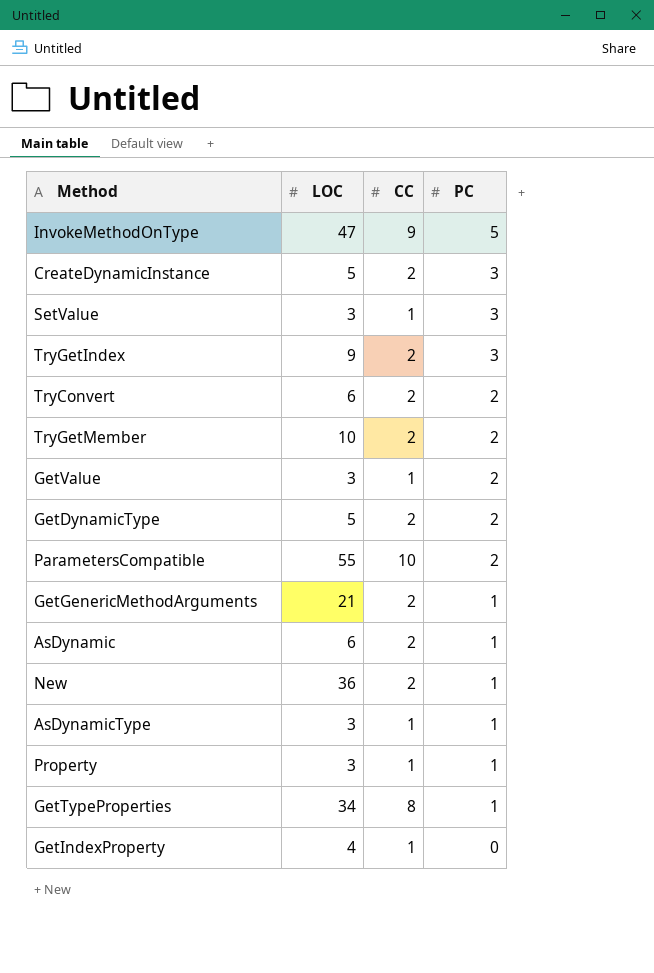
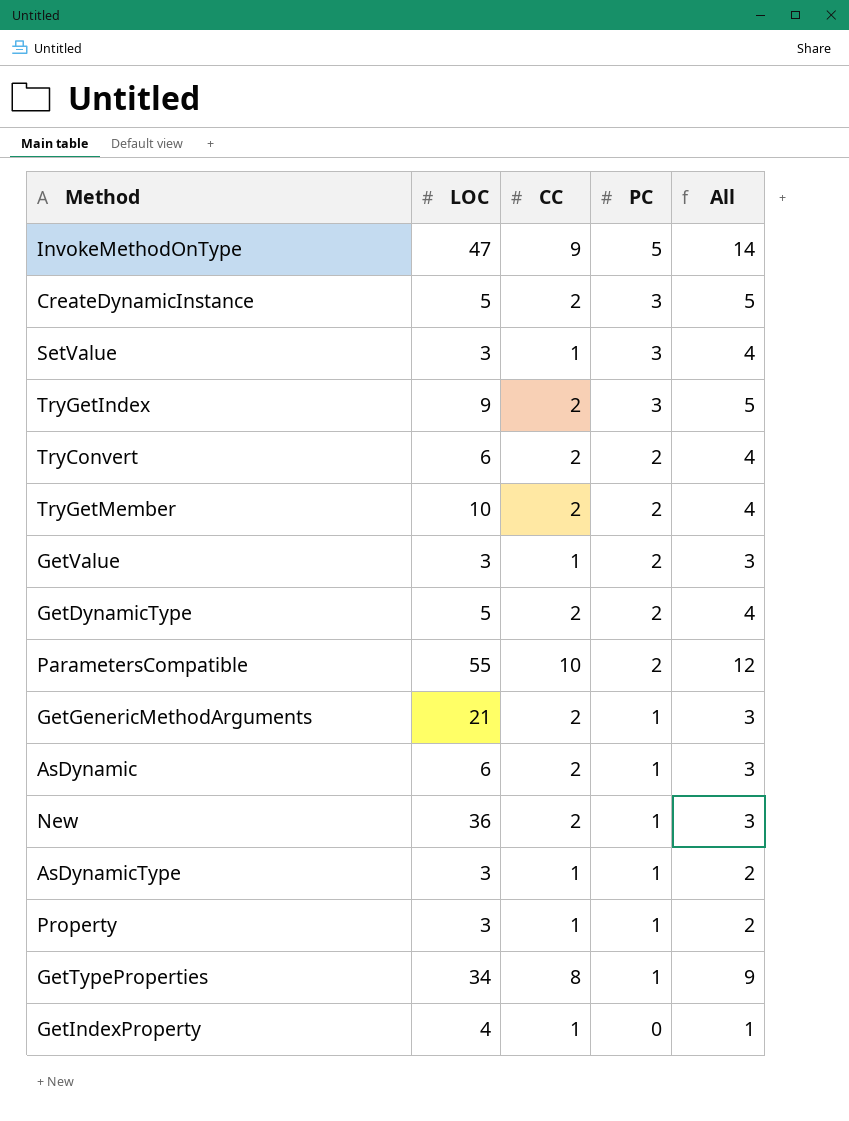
column All | formula: none -> [CC] + [PC]

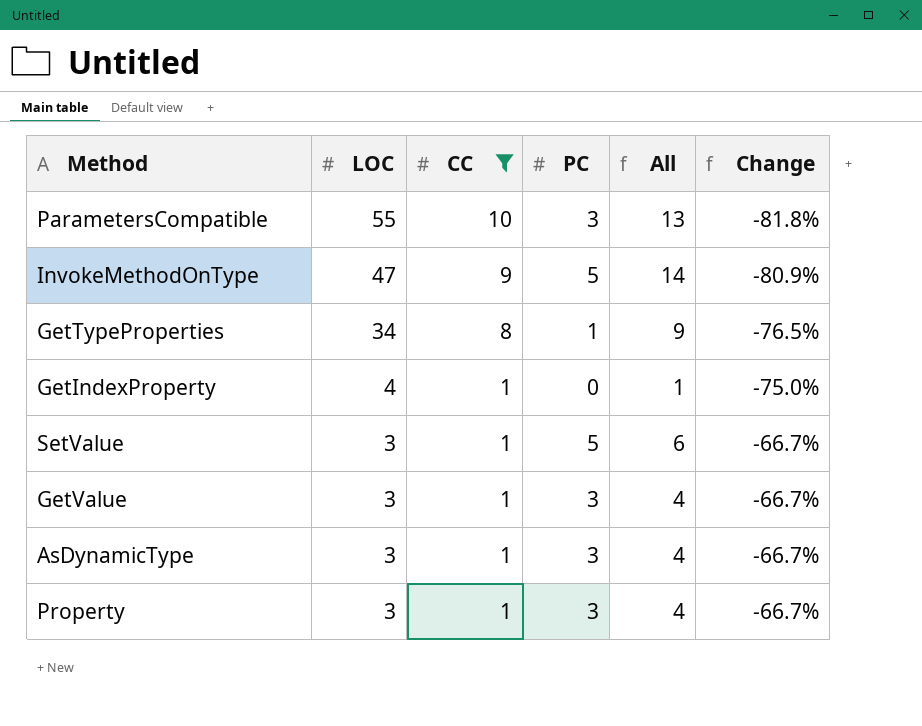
filter: none -> CC != 2
row order: PC descending -> LOC descending
column Change | formula: none -> ([CC] - [LOC]) / [LOC]
ParametersCompatible | PC: 2 -> 3
ParametersCompatible | All: 12 -> 13
SetValue | PC: 3 -> 5
SetValue | All: 4 -> 6
GetValue | PC: 2 -> 3
GetValue | All: 3 -> 4
AsDynamicType | PC: 1 -> 3
AsDynamicType | All: 2 -> 4
Property | PC: 1 -> 3
Property | All: 2 -> 4

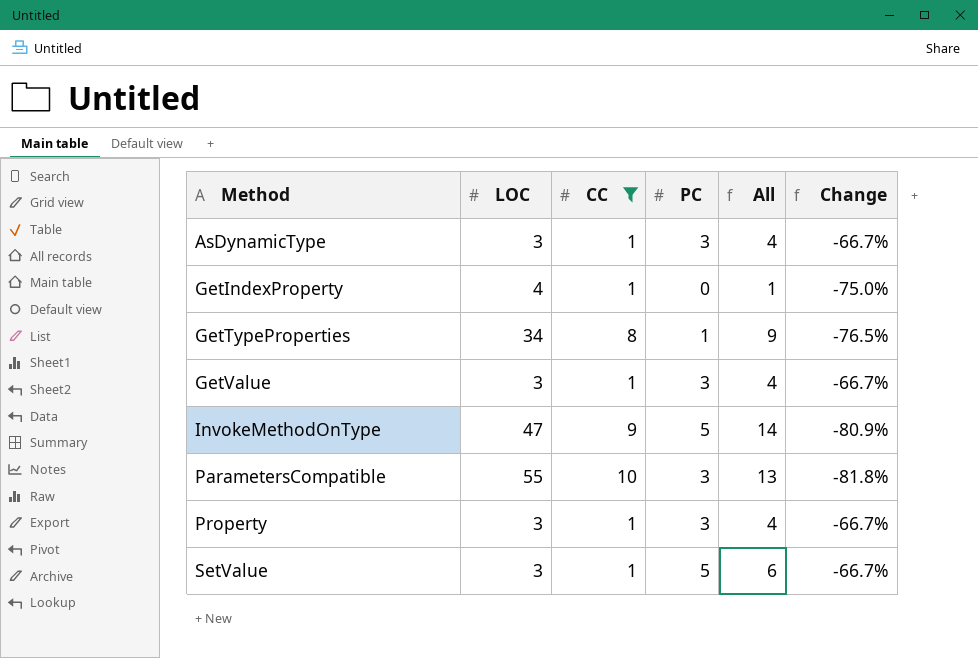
row order: LOC descending -> Method ascending

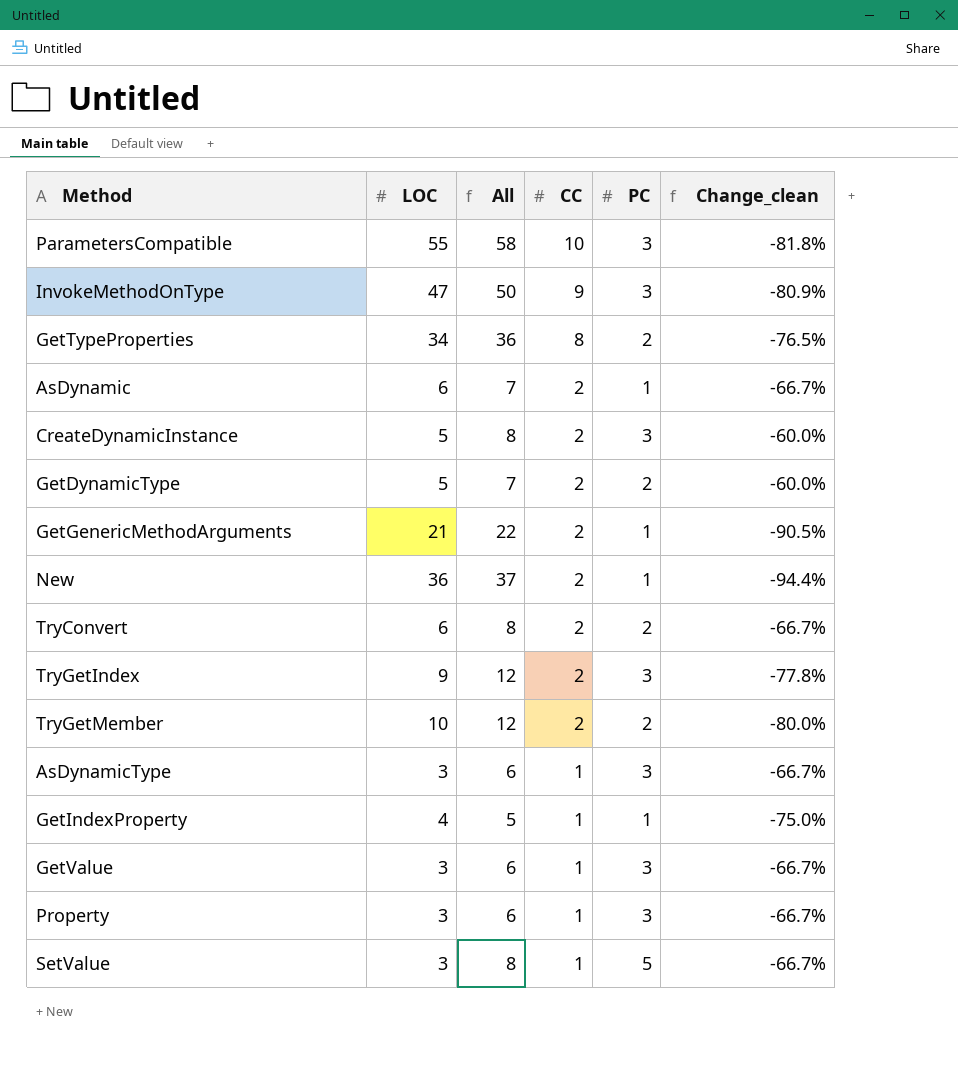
filter: CC != 2 -> none
row order: Method ascending -> CC descending
column All | formula: [CC] + [PC] -> [LOC] + [PC]
column All | position: 5 -> 3
column name: Change -> Change_clean
InvokeMethodOnType | PC: 5 -> 3
GetTypeProperties | PC: 1 -> 2
GetIndexProperty | PC: 0 -> 1

